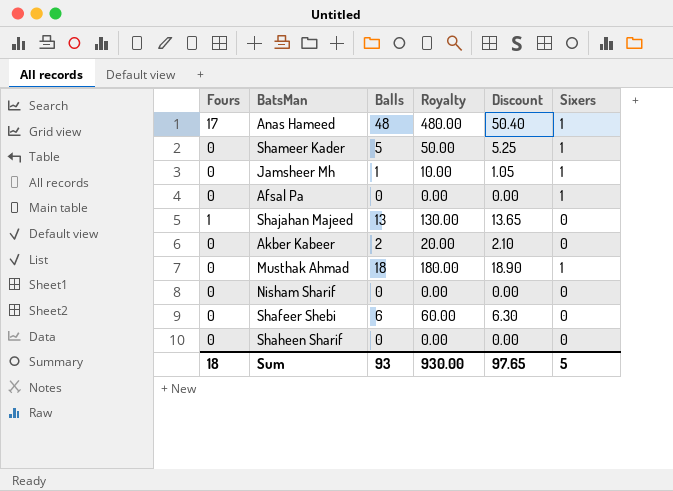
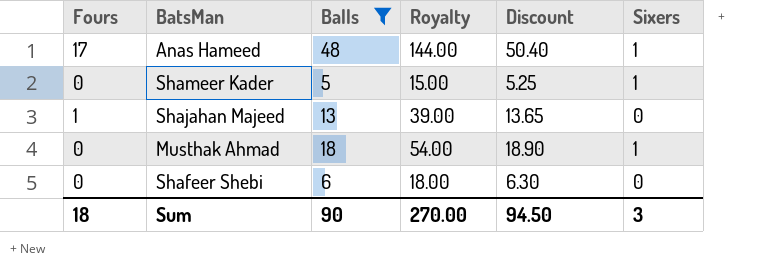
filter: none -> Balls >= 5
column Royalty | formula: [Balls] * 10 -> [Balls] * 3
Sum | Balls: 93 -> 90
Sum | Royalty: 930.00 -> 270.00
Sum | Discount: 97.65 -> 94.50
Sum | Sixers: 5 -> 3

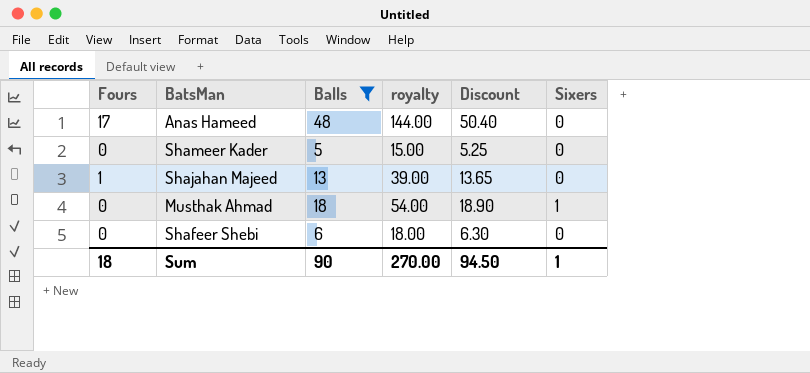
column name: Royalty -> royalty
Anas Hameed | Sixers: 1 -> 0
Shameer Kader | Sixers: 1 -> 0
Sum | Sixers: 3 -> 1

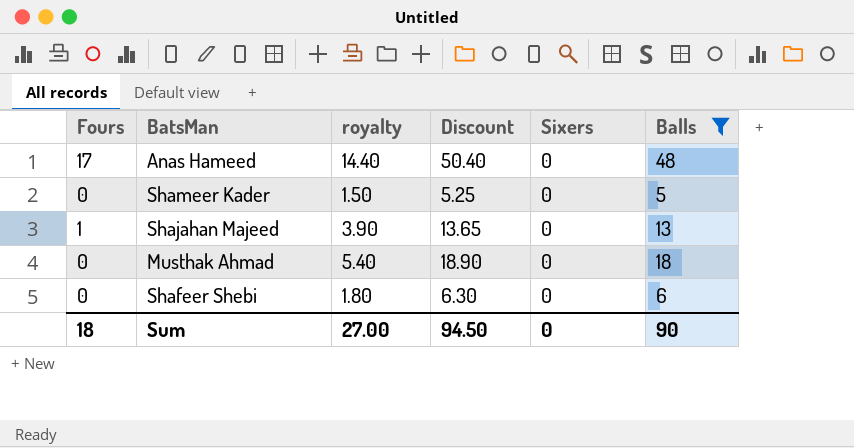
column royalty | formula: [Balls] * 3 -> [Balls] * 0.3
column Balls | position: 3 -> 6
Musthak Ahmad | Sixers: 1 -> 0
Sum | royalty: 270.00 -> 27.00
Sum | Sixers: 1 -> 0

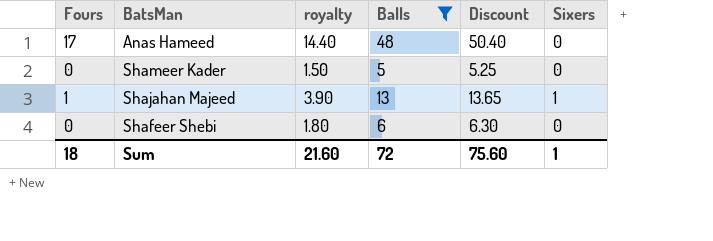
column Balls | position: 6 -> 4
row Musthak Ahmad: 0 | 5.40 | 18.90 | 0 | 18 -> none
Shajahan Majeed | Sixers: 0 -> 1
Sum | royalty: 27.00 -> 21.60
Sum | Balls: 90 -> 72
Sum | Discount: 94.50 -> 75.60
Sum | Sixers: 0 -> 1

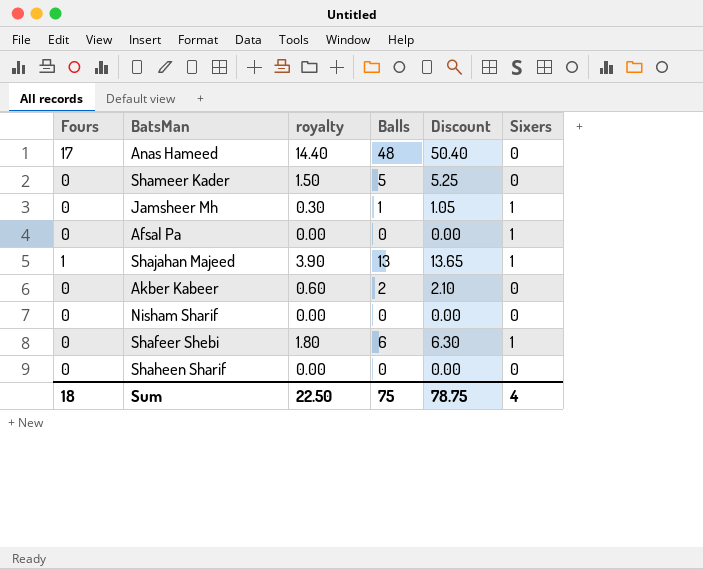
filter: Balls >= 5 -> none
Shafeer Shebi | Sixers: 0 -> 1
Sum | royalty: 21.60 -> 22.50
Sum | Balls: 72 -> 75
Sum | Discount: 75.60 -> 78.75
Sum | Sixers: 1 -> 4

